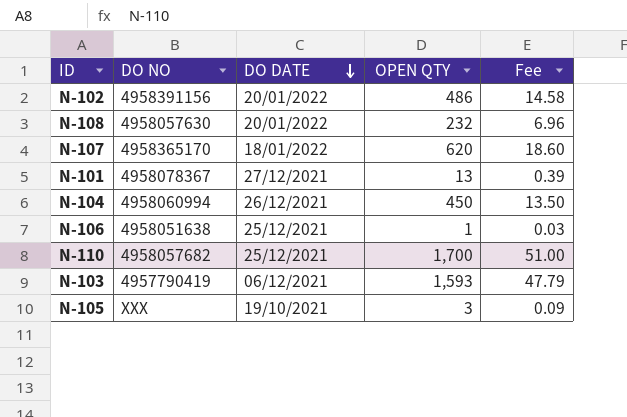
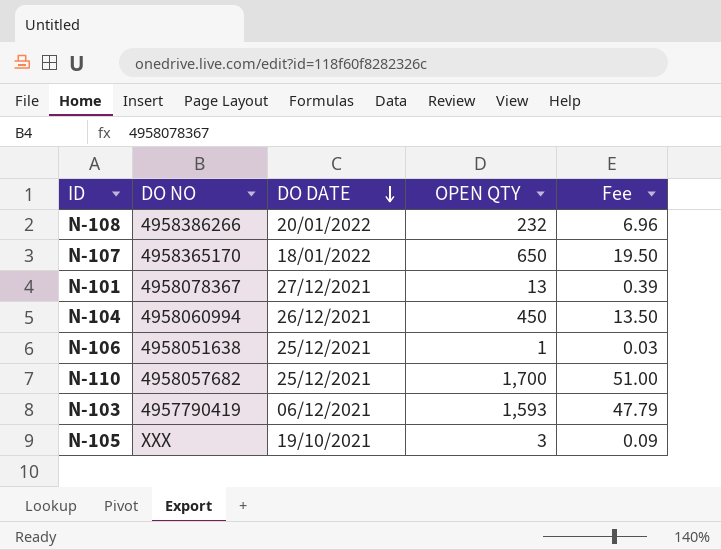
row N-102: 4958391156 | 20/01/2022 | 486 | 14.58 -> none
N-108 | DO NO: 4958057630 -> 4958386266
N-107 | OPEN QTY: 620 -> 650
N-107 | Fee: 18.60 -> 19.50

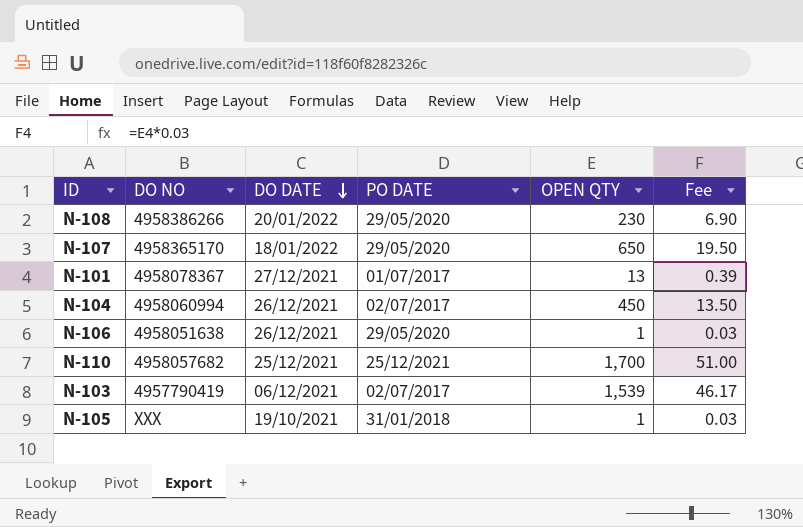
column PO DATE | position: none -> 4
N-108 | OPEN QTY: 232 -> 230
N-108 | Fee: 6.96 -> 6.90
N-106 | DO DATE: 25/12/2021 -> 26/12/2021
N-103 | OPEN QTY: 1,593 -> 1,539
N-103 | Fee: 47.79 -> 46.17
N-105 | OPEN QTY: 3 -> 1
N-105 | Fee: 0.09 -> 0.03

